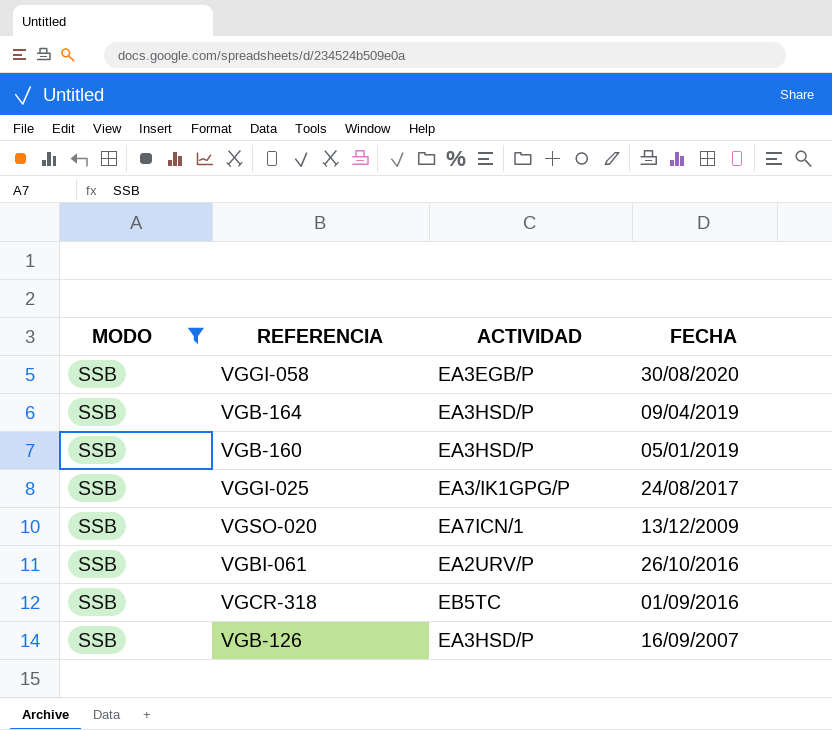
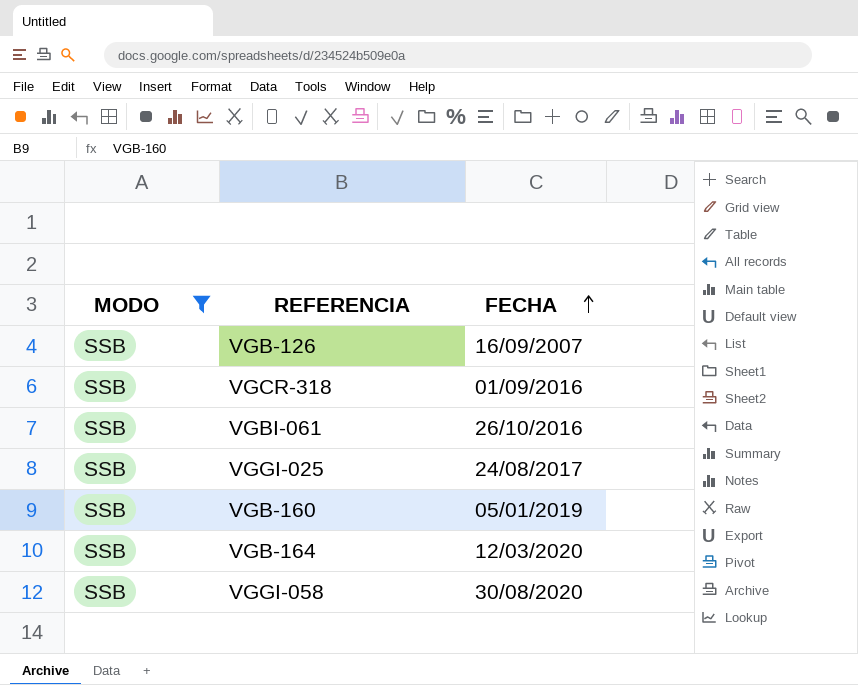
row order: none -> FECHA ascending
column ACTIVIDAD | position: 3 -> none
row VGSO-020: SSB | EA7ICN/1 | 13/12/2009 -> none
VGB-164 | FECHA: 09/04/2019 -> 12/03/2020

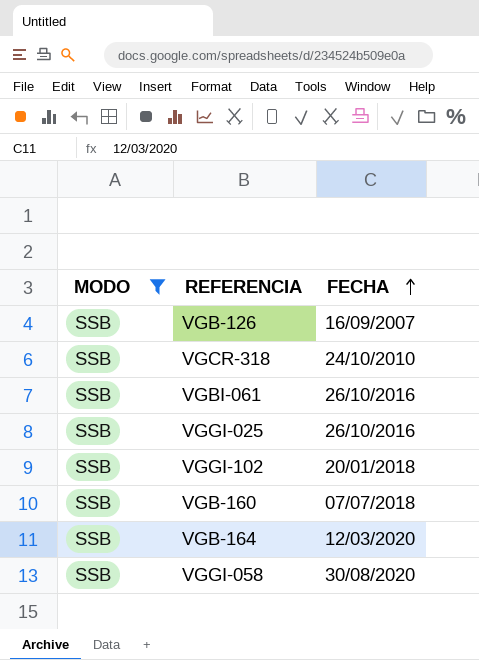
VGCR-318 | FECHA: 01/09/2016 -> 24/10/2010
VGGI-025 | FECHA: 24/08/2017 -> 26/10/2016
row VGGI-102: none -> SSB | 20/01/2018
VGB-160 | FECHA: 05/01/2019 -> 07/07/2018

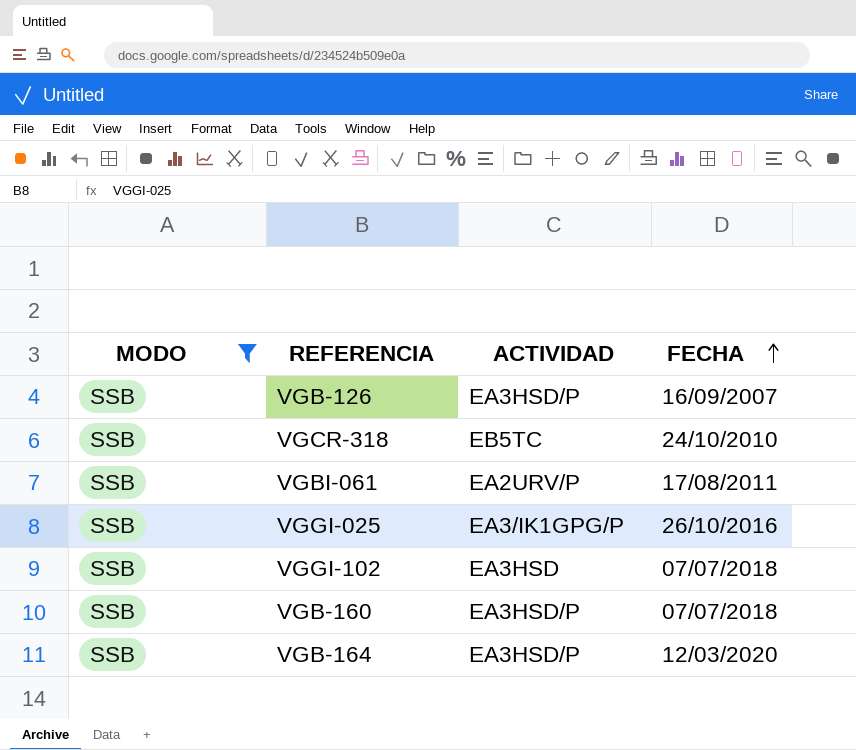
column ACTIVIDAD | position: none -> 3
row VGGI-058: SSB | 30/08/2020 -> none
VGBI-061 | FECHA: 26/10/2016 -> 17/08/2011
VGGI-102 | FECHA: 20/01/2018 -> 07/07/2018

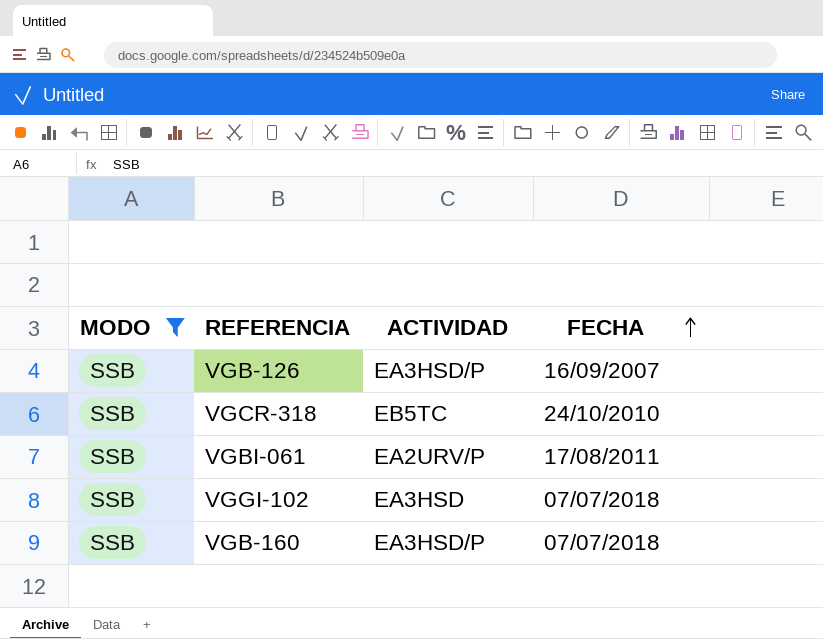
row VGGI-025: SSB | EA3/IK1GPG/P | 26/10/2016 -> none
row VGB-164: SSB | EA3HSD/P | 12/03/2020 -> none

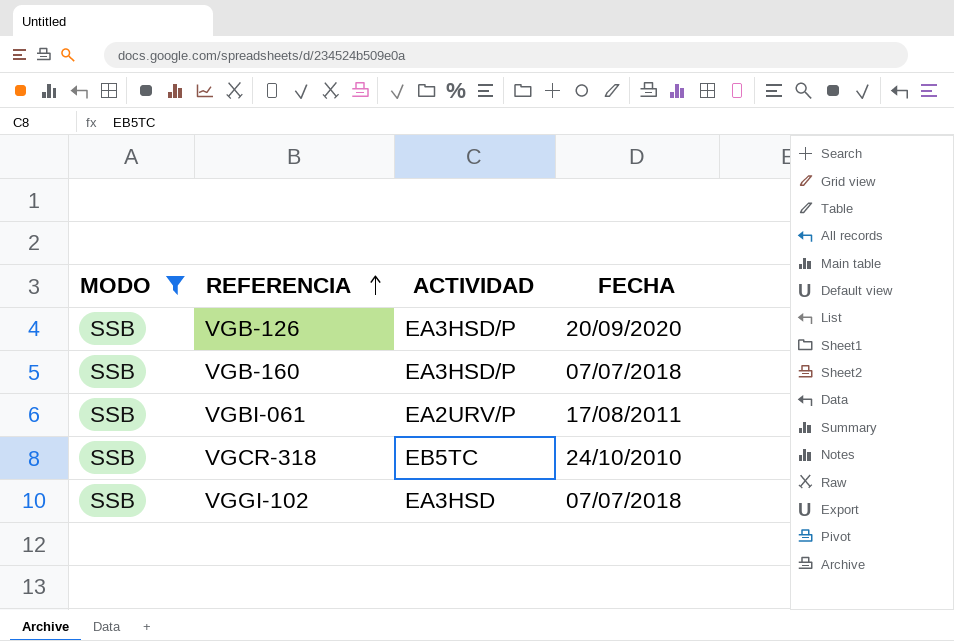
row order: FECHA ascending -> REFERENCIA ascending
VGB-126 | FECHA: 16/09/2007 -> 20/09/2020

